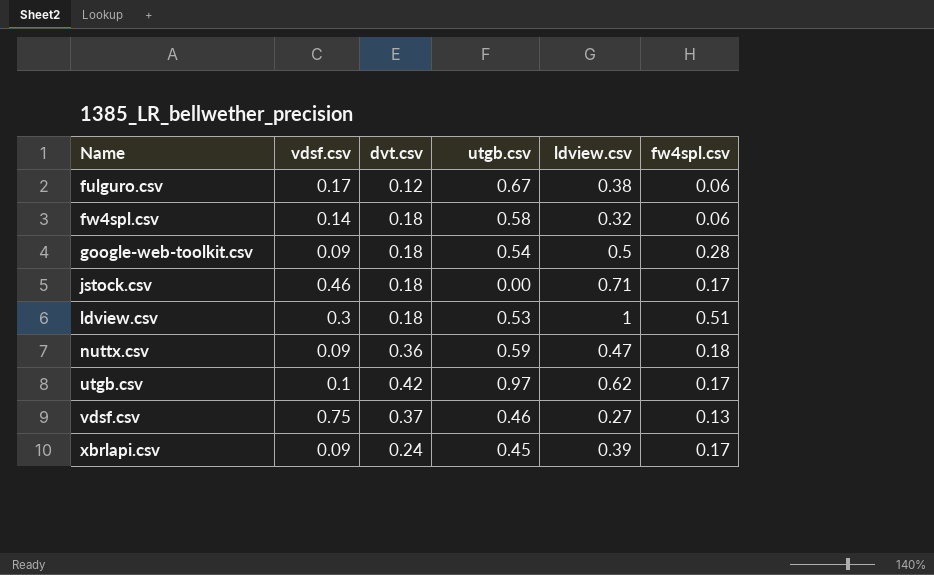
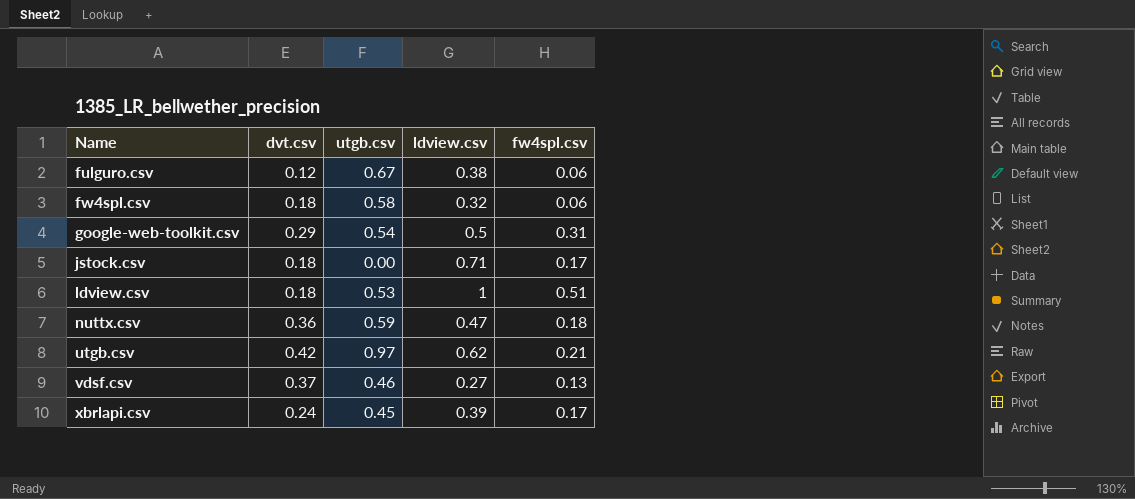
column vdsf.csv | position: 2 -> none
google-web-toolkit.csv | dvt.csv: 0.18 -> 0.29
google-web-toolkit.csv | fw4spl.csv: 0.28 -> 0.31
utgb.csv | fw4spl.csv: 0.17 -> 0.21

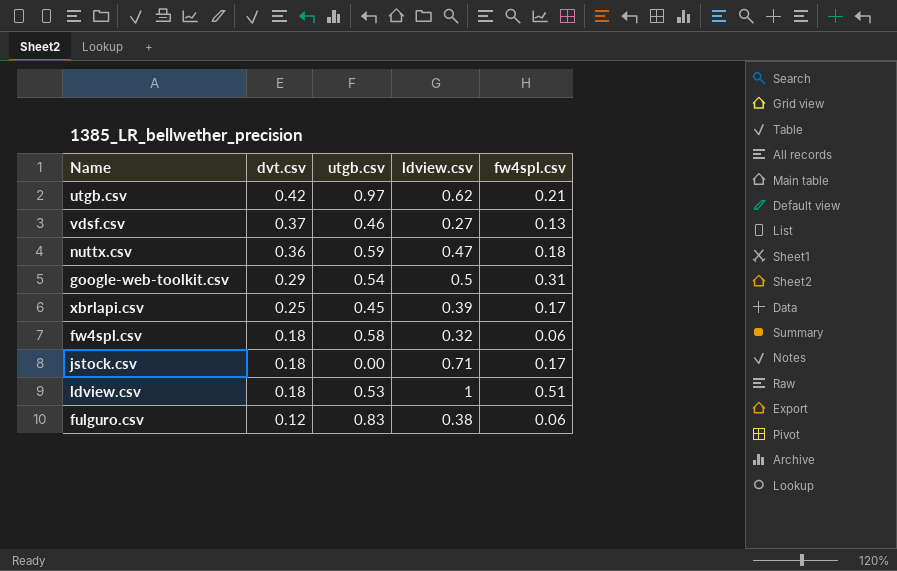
row order: Name ascending -> dvt.csv descending
xbrlapi.csv | dvt.csv: 0.24 -> 0.25
fulguro.csv | utgb.csv: 0.67 -> 0.83

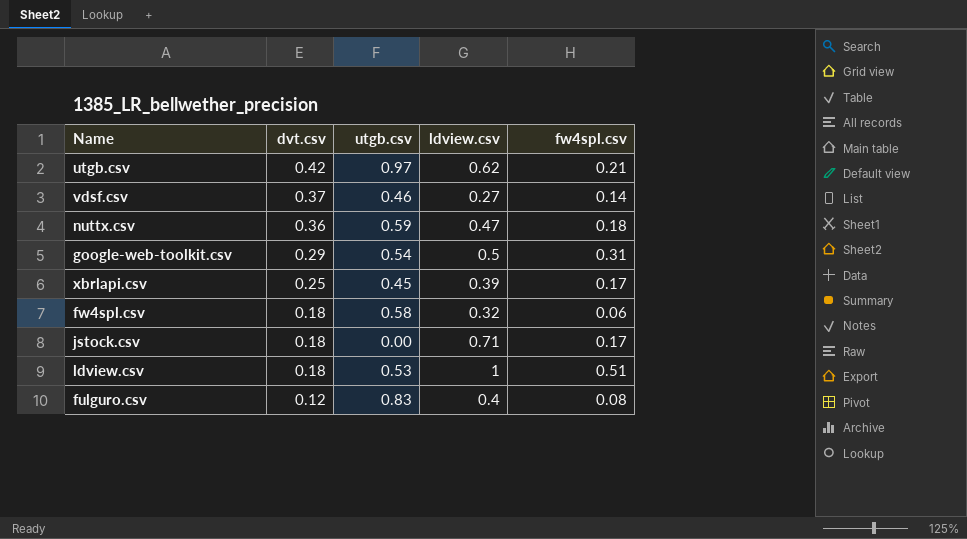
vdsf.csv | fw4spl.csv: 0.13 -> 0.14
fulguro.csv | ldview.csv: 0.38 -> 0.4
fulguro.csv | fw4spl.csv: 0.06 -> 0.08

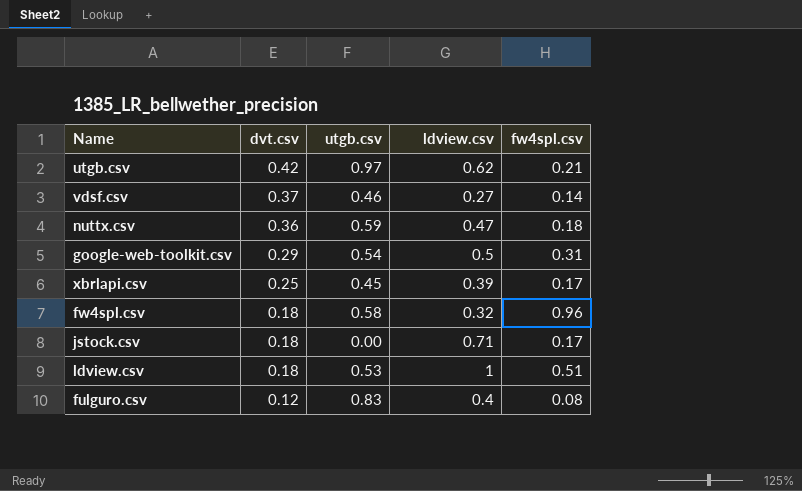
fw4spl.csv | fw4spl.csv: 0.06 -> 0.96

